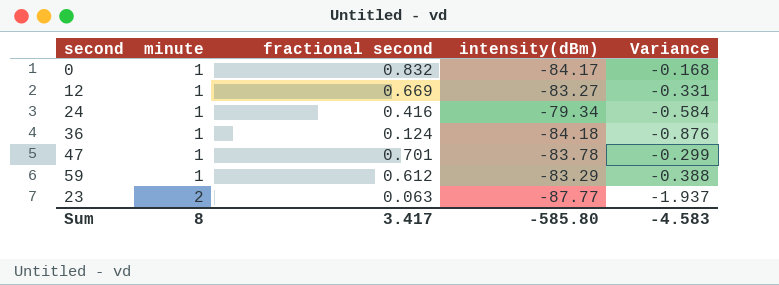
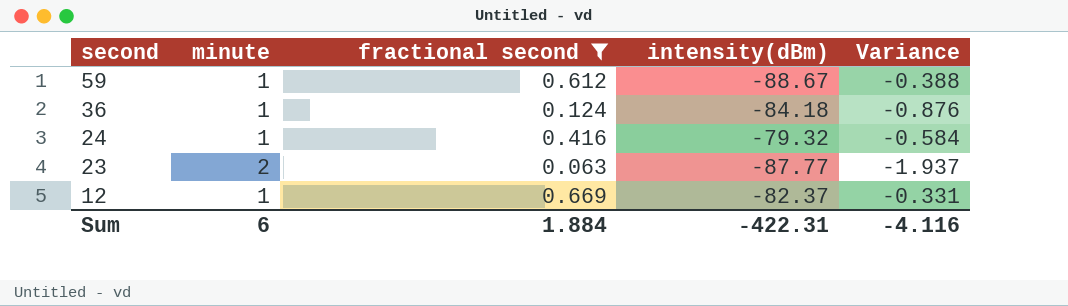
filter: none -> fractional second <= 0.669
row order: minute ascending -> second descending
59 | intensity(dBm): -83.29 -> -88.67
24 | intensity(dBm): -79.34 -> -79.32
12 | intensity(dBm): -83.27 -> -82.37
Sum | minute: 8 -> 6
Sum | fractional second: 3.417 -> 1.884
Sum | intensity(dBm): -585.80 -> -422.31
Sum | Variance: -4.583 -> -4.116

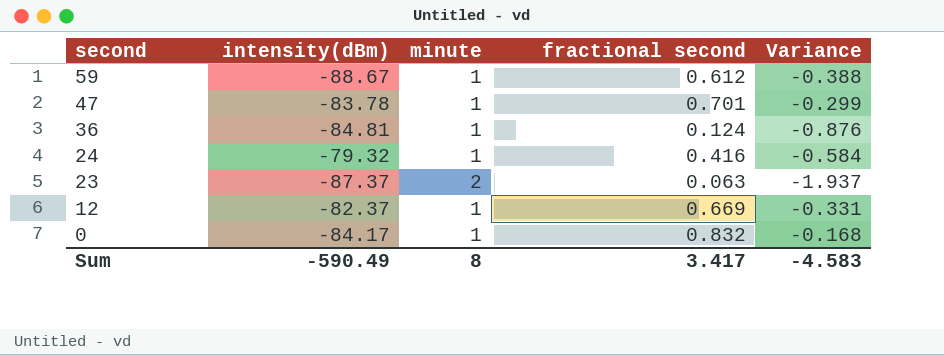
filter: fractional second <= 0.669 -> none
column intensity(dBm) | position: 4 -> 2
36 | intensity(dBm): -84.18 -> -84.81
23 | intensity(dBm): -87.77 -> -87.37
Sum | intensity(dBm): -422.31 -> -590.49
Sum | minute: 6 -> 8
Sum | fractional second: 1.884 -> 3.417
Sum | Variance: -4.116 -> -4.583

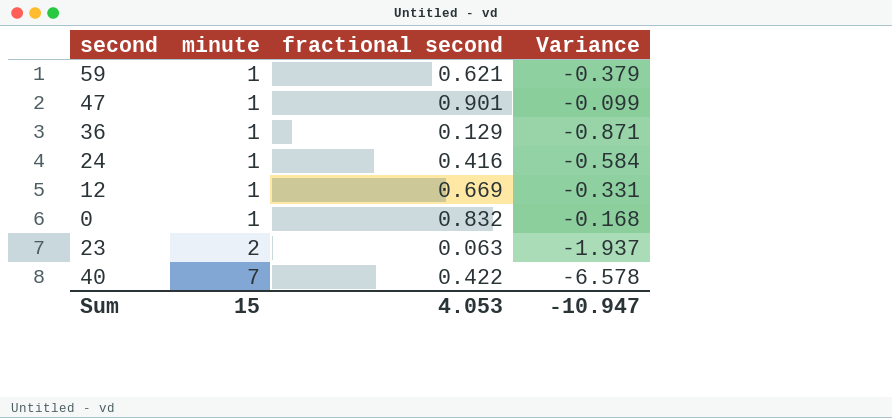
row order: second descending -> minute ascending
column intensity(dBm) | position: 2 -> none
59 | fractional second: 0.612 -> 0.621
59 | Variance: -0.388 -> -0.379
47 | fractional second: 0.701 -> 0.901
47 | Variance: -0.299 -> -0.099
36 | fractional second: 0.124 -> 0.129
36 | Variance: -0.876 -> -0.871
row 40: none -> 7 | 0.422 | -6.578
Sum | minute: 8 -> 15
Sum | fractional second: 3.417 -> 4.053
Sum | Variance: -4.583 -> -10.947

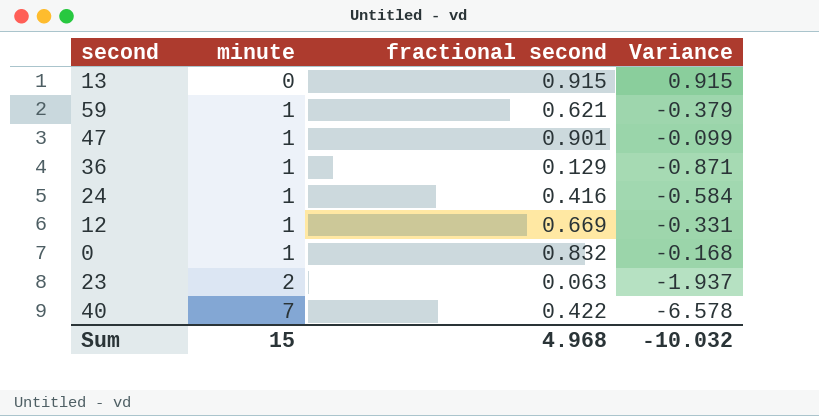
row 13: none -> 0 | 0.915 | 0.915
Sum | fractional second: 4.053 -> 4.968
Sum | Variance: -10.947 -> -10.032

